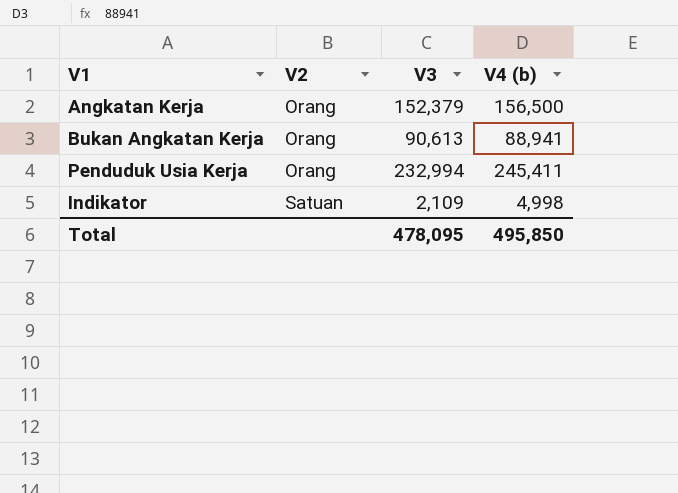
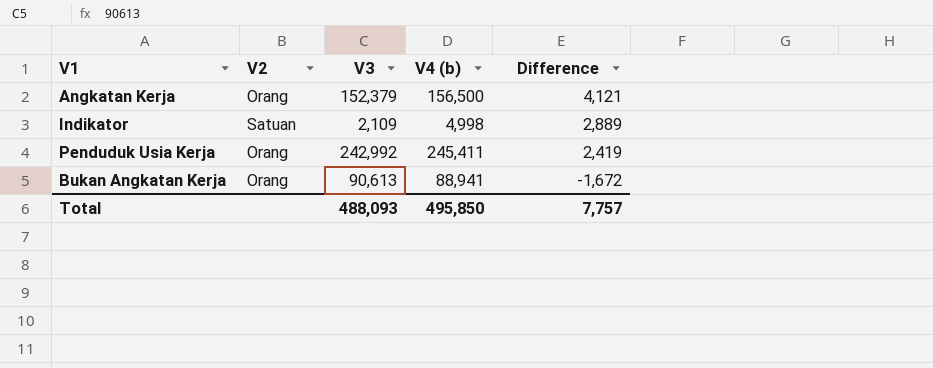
row order: V2 ascending -> Difference descending
column Difference | formula: none -> [V4 (b)] - [V3]
Penduduk Usia Kerja | V3: 232,994 -> 242,992
Total | V3: 478,095 -> 488,093

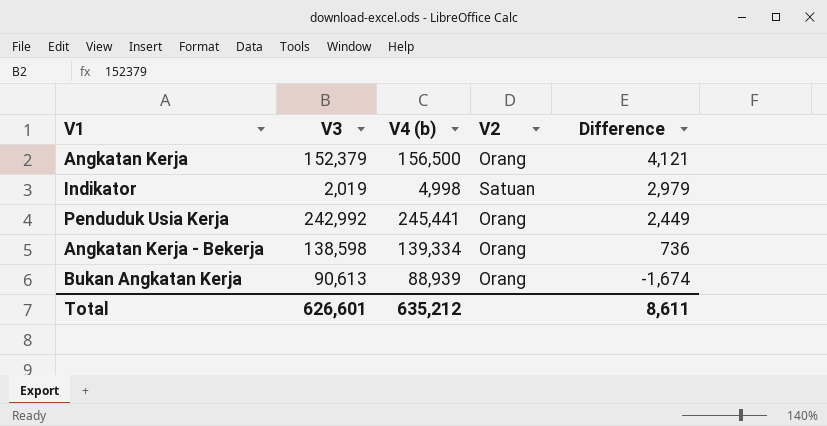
column V2 | position: 2 -> 4
Indikator | V3: 2,109 -> 2,019
Indikator | Difference: 2,889 -> 2,979
Penduduk Usia Kerja | V4 (b): 245,411 -> 245,441
Penduduk Usia Kerja | Difference: 2,419 -> 2,449
row Angkatan Kerja - Bekerja: none -> 138,598 | 139,334 | Orang | 736
Bukan Angkatan Kerja | V4 (b): 88,941 -> 88,939
Bukan Angkatan Kerja | Difference: -1,672 -> -1,674
Total | V3: 488,093 -> 626,601
Total | V4 (b): 495,850 -> 635,212
Total | Difference: 7,757 -> 8,611

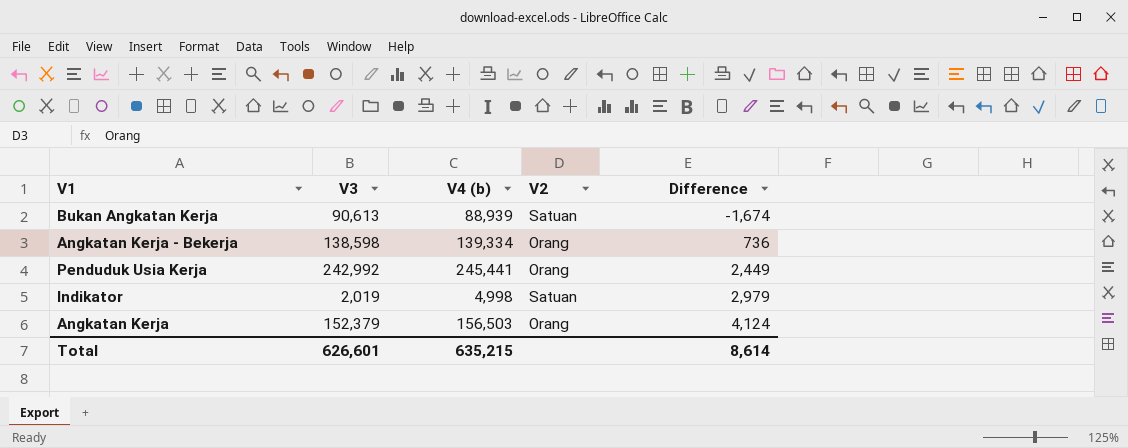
row order: Difference descending -> Difference ascending
Bukan Angkatan Kerja | V2: Orang -> Satuan
Angkatan Kerja | V4 (b): 156,500 -> 156,503
Angkatan Kerja | Difference: 4,121 -> 4,124
Total | V4 (b): 635,212 -> 635,215
Total | Difference: 8,611 -> 8,614

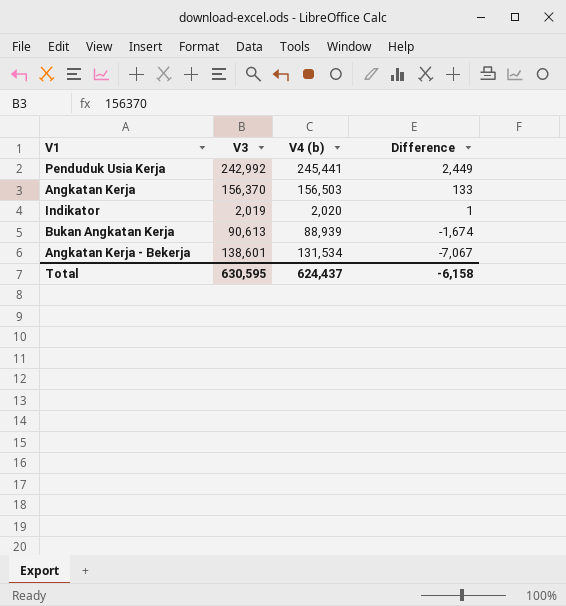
row order: Difference ascending -> Difference descending
column V2 | position: 4 -> none
Angkatan Kerja | V3: 152,379 -> 156,370
Angkatan Kerja | Difference: 4,124 -> 133
Indikator | V4 (b): 4,998 -> 2,020
Indikator | Difference: 2,979 -> 1
Angkatan Kerja - Bekerja | V3: 138,598 -> 138,601
Angkatan Kerja - Bekerja | V4 (b): 139,334 -> 131,534
Angkatan Kerja - Bekerja | Difference: 736 -> -7,067
Total | V3: 626,601 -> 630,595
Total | V4 (b): 635,215 -> 624,437
Total | Difference: 8,614 -> -6,158

